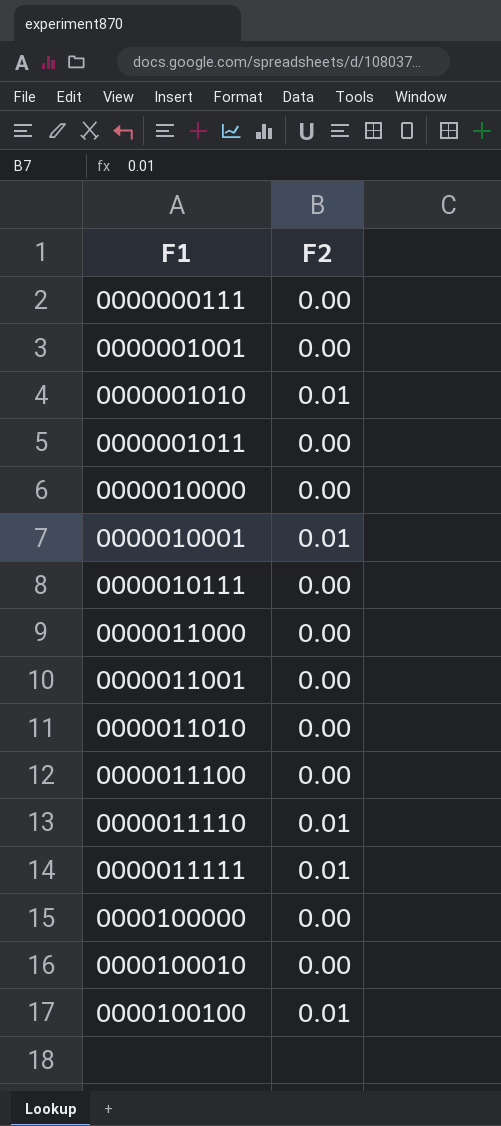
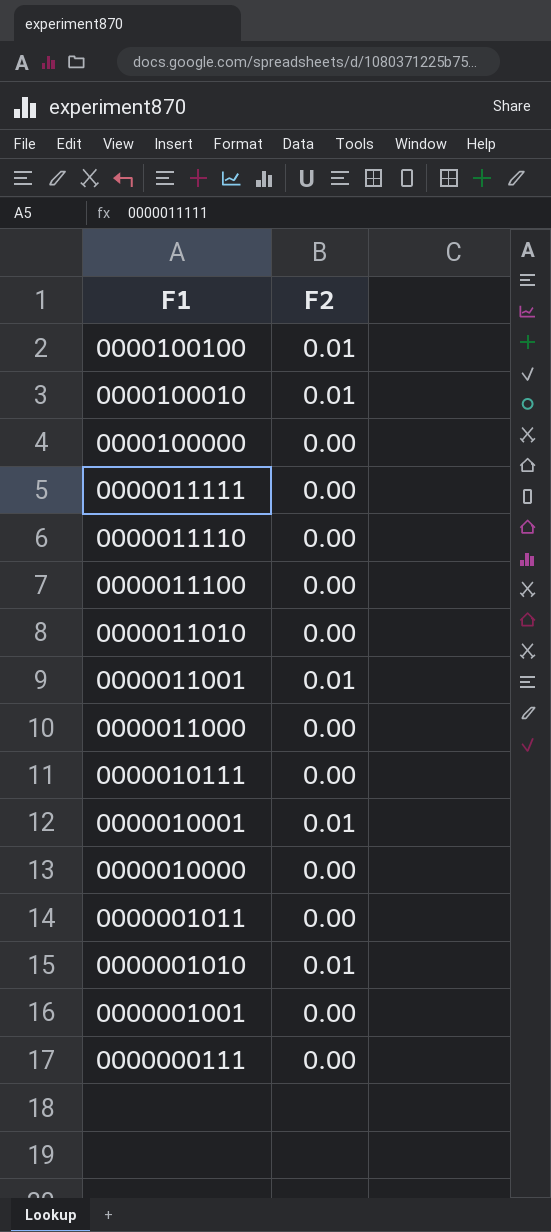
row order: F1 ascending -> F1 descending
0000100010 | F2: 0.00 -> 0.01
0000011111 | F2: 0.01 -> 0.00
0000011110 | F2: 0.01 -> 0.00
0000011001 | F2: 0.00 -> 0.01

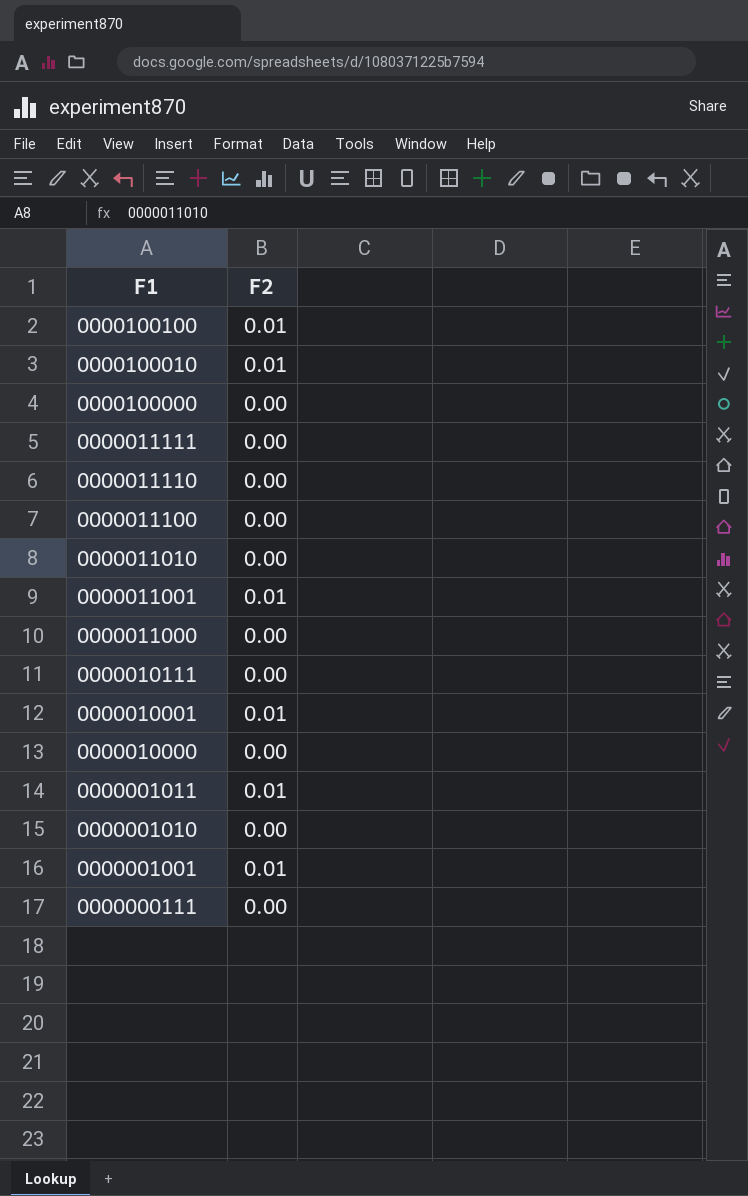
0000001011 | F2: 0.00 -> 0.01
0000001010 | F2: 0.01 -> 0.00
0000001001 | F2: 0.00 -> 0.01

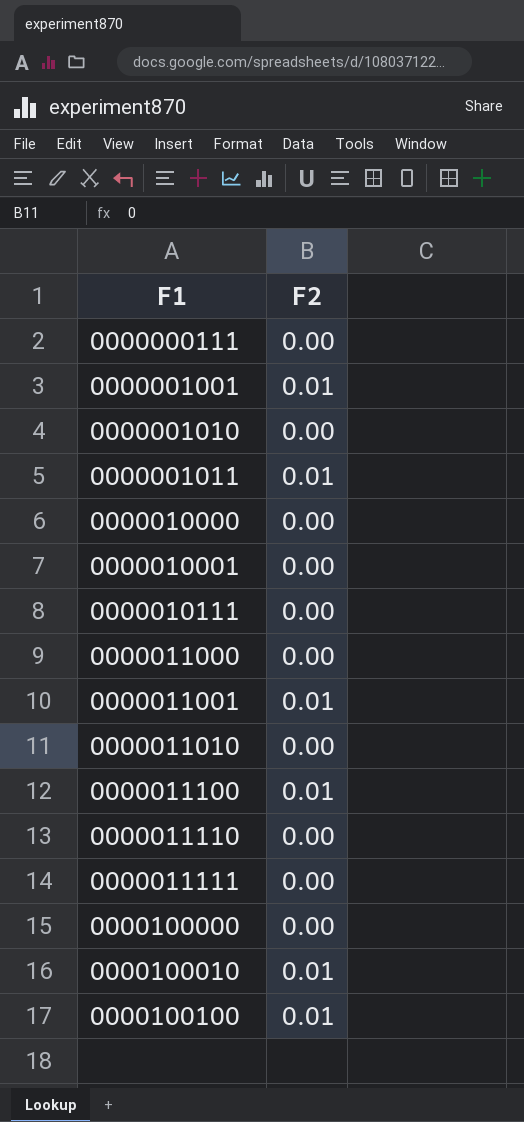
row order: F1 descending -> F1 ascending
0000010001 | F2: 0.01 -> 0.00
0000011100 | F2: 0.00 -> 0.01

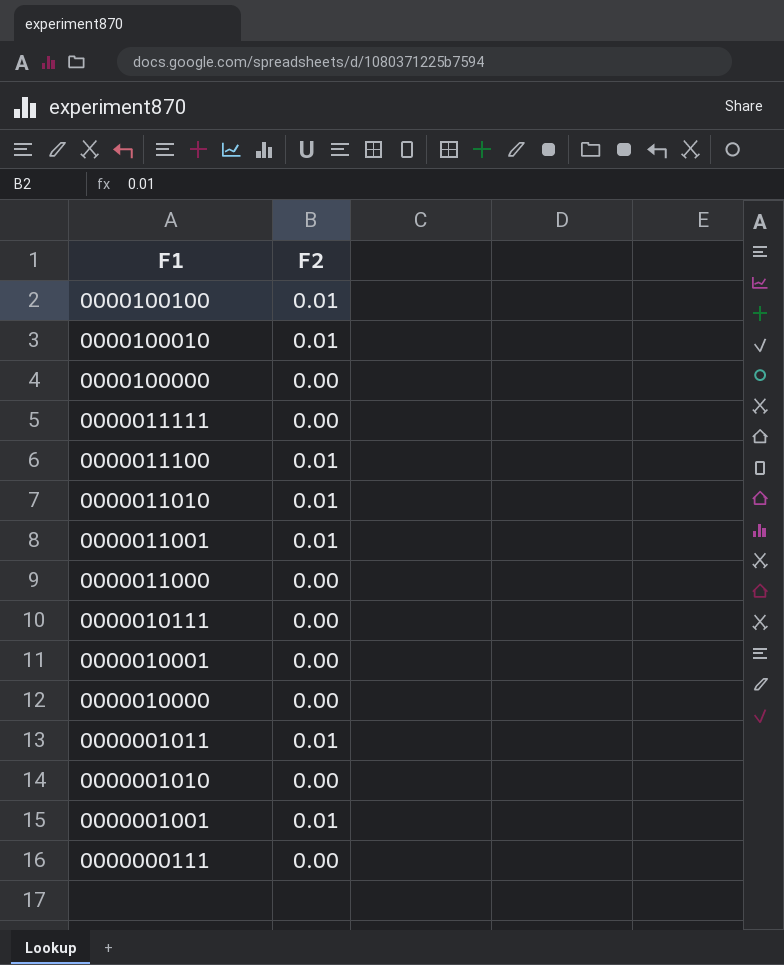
row order: F1 ascending -> F1 descending
row 0000011110: 0.00 -> none
0000011010 | F2: 0.00 -> 0.01

